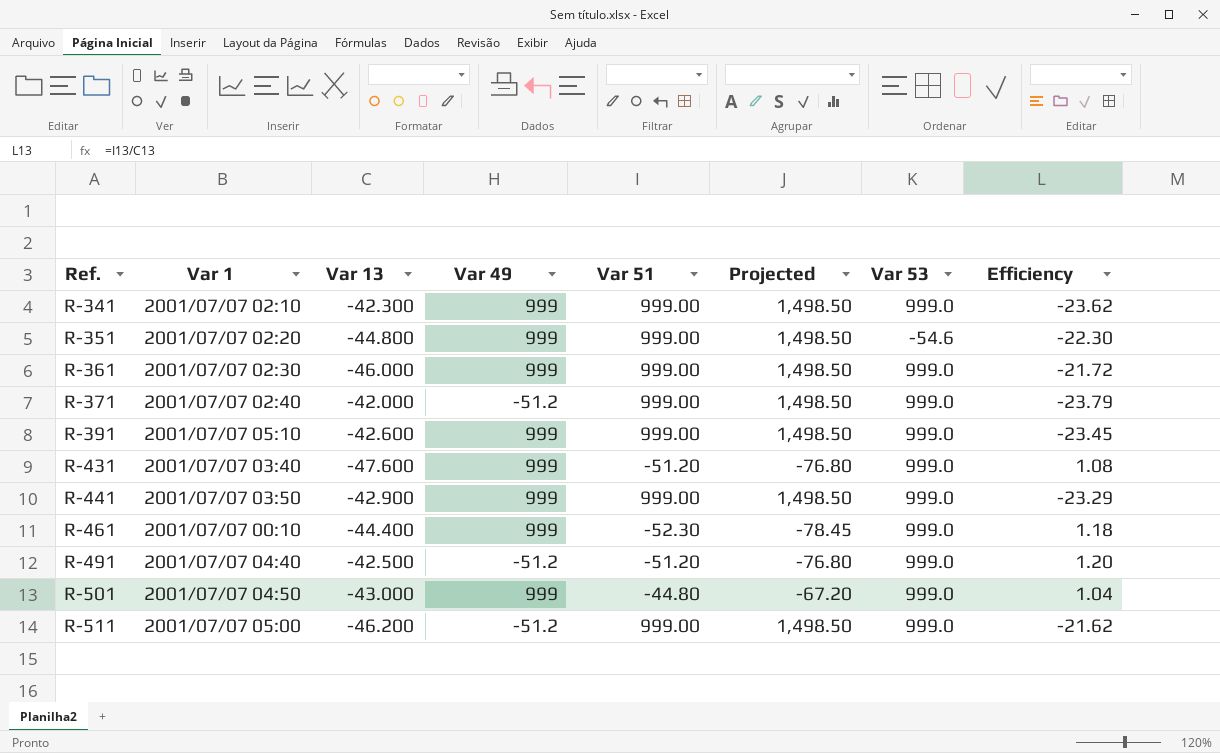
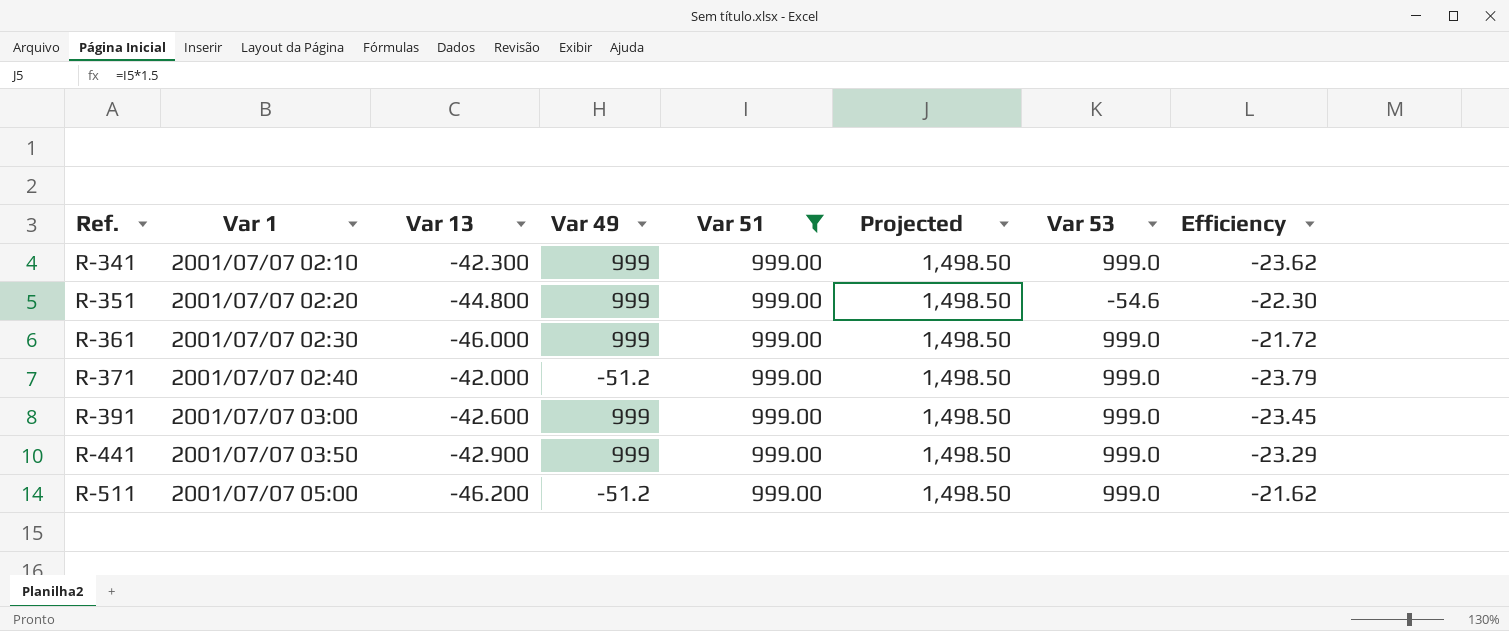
filter: none -> Var 51 = 999.00
R-391 | Var 1: 2001/07/07 05:10 -> 2001/07/07 03:00

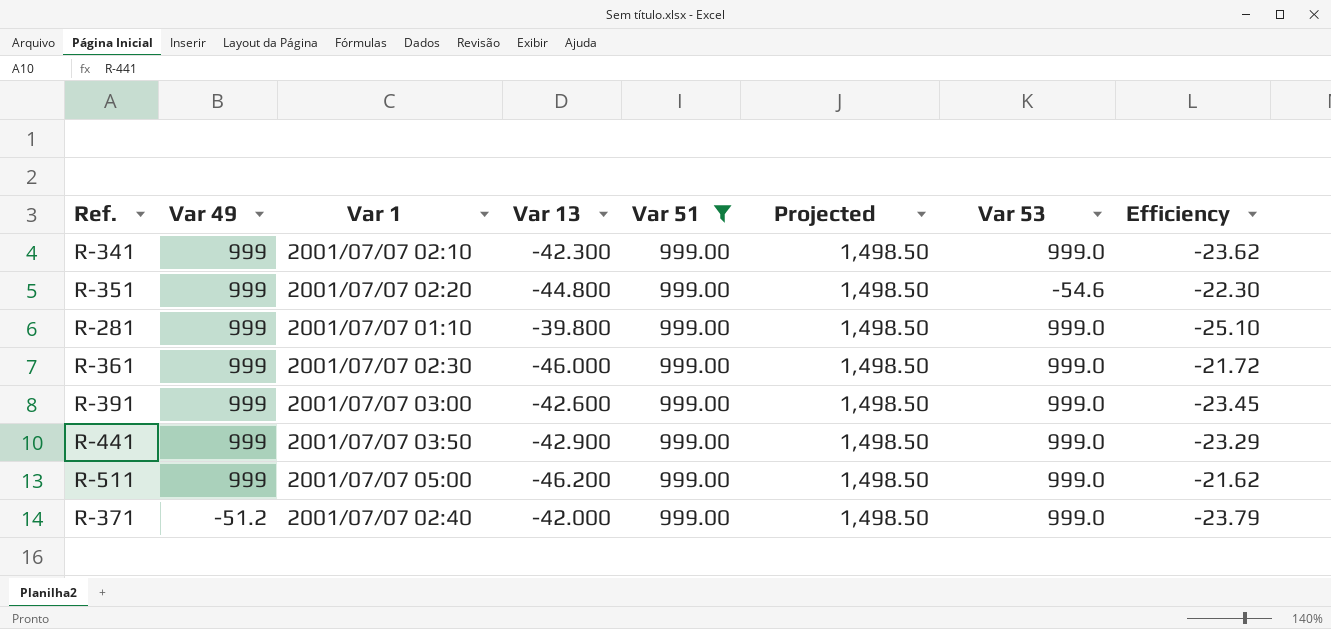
row order: Ref. ascending -> Var 49 descending
column Var 49 | position: 4 -> 2
row R-281: none -> 999 | 2001/07/07 01:10 | -39.800 | 999.00 | 1,498.50 | 999.0 | -25.10
R-511 | Var 49: -51.2 -> 999

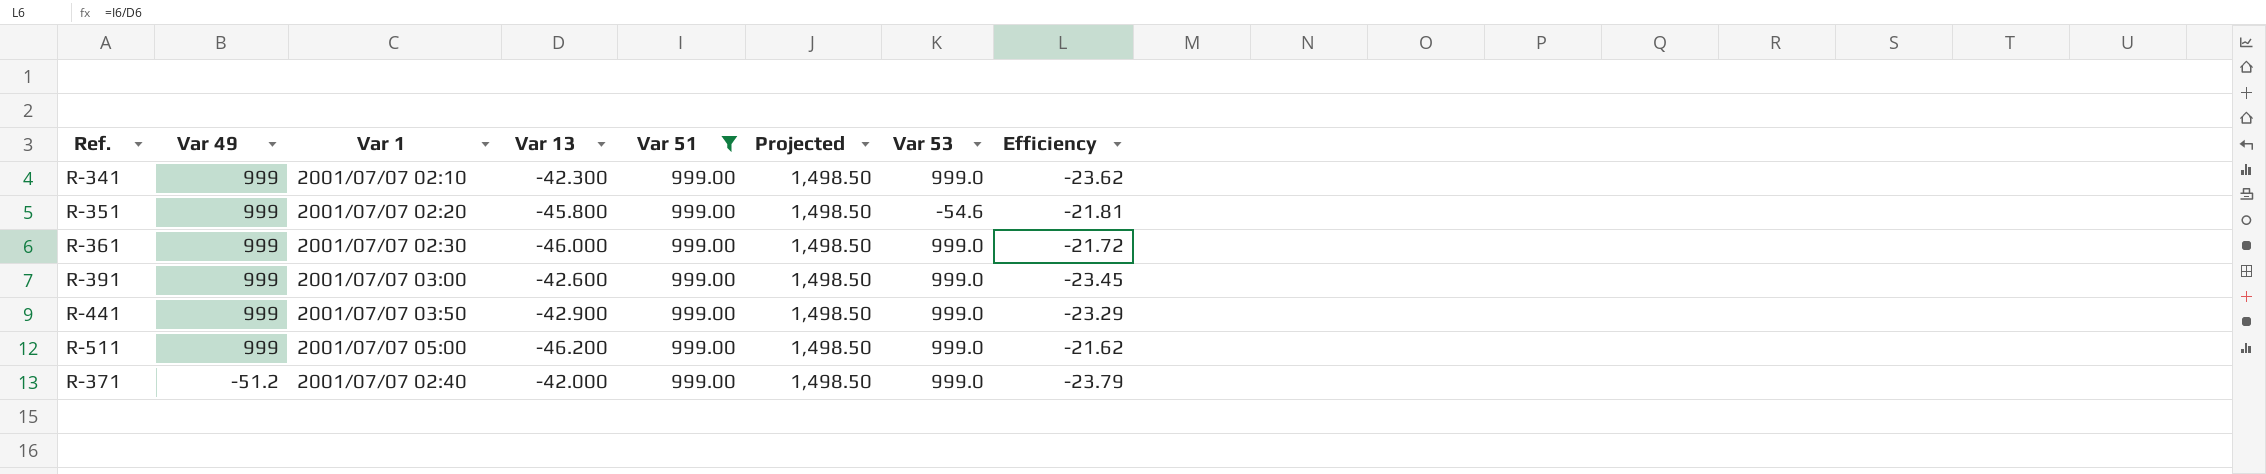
row R-281: 999 | 2001/07/07 01:10 | -39.800 | 999.00 | 1,498.50 | 999.0 | -25.10 -> none
R-351 | Var 13: -44.800 -> -45.800
R-351 | Efficiency: -22.30 -> -21.81

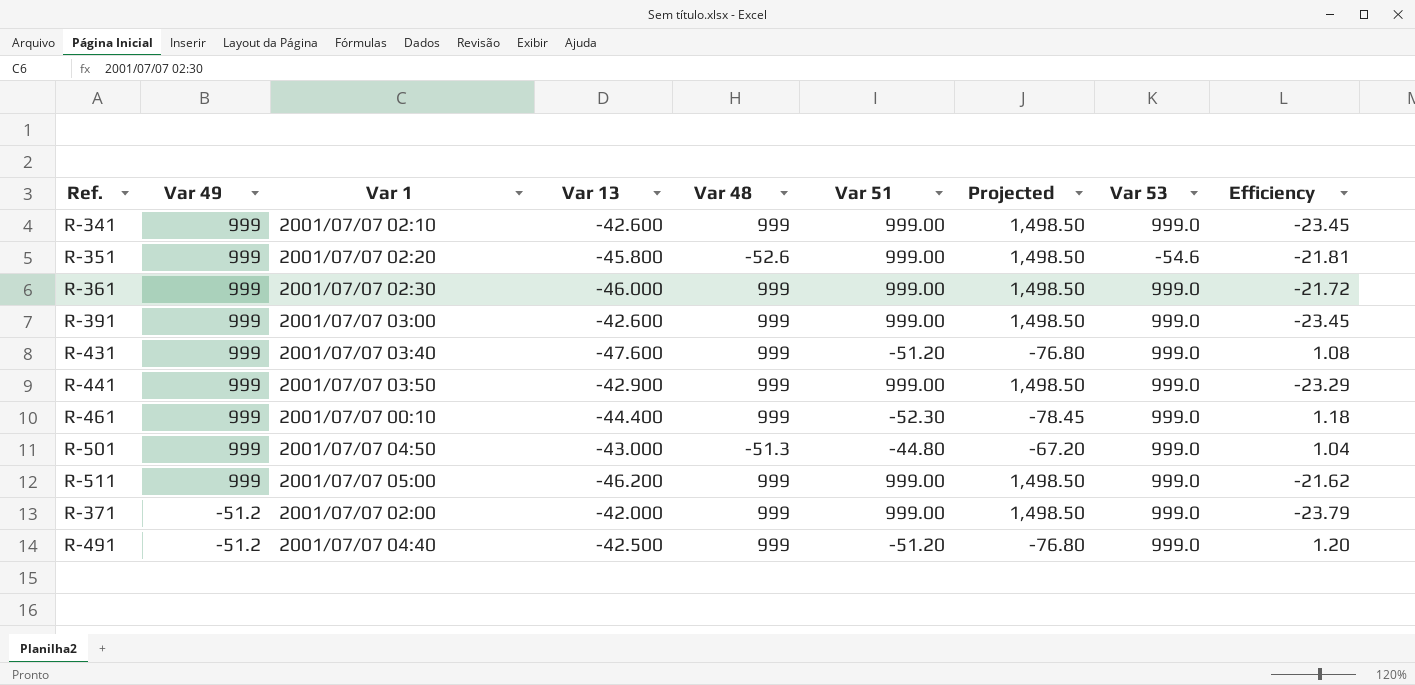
filter: Var 51 = 999.00 -> none
column Var 48 | position: none -> 5
R-341 | Var 13: -42.300 -> -42.600
R-341 | Efficiency: -23.62 -> -23.45
R-371 | Var 1: 2001/07/07 02:40 -> 2001/07/07 02:00

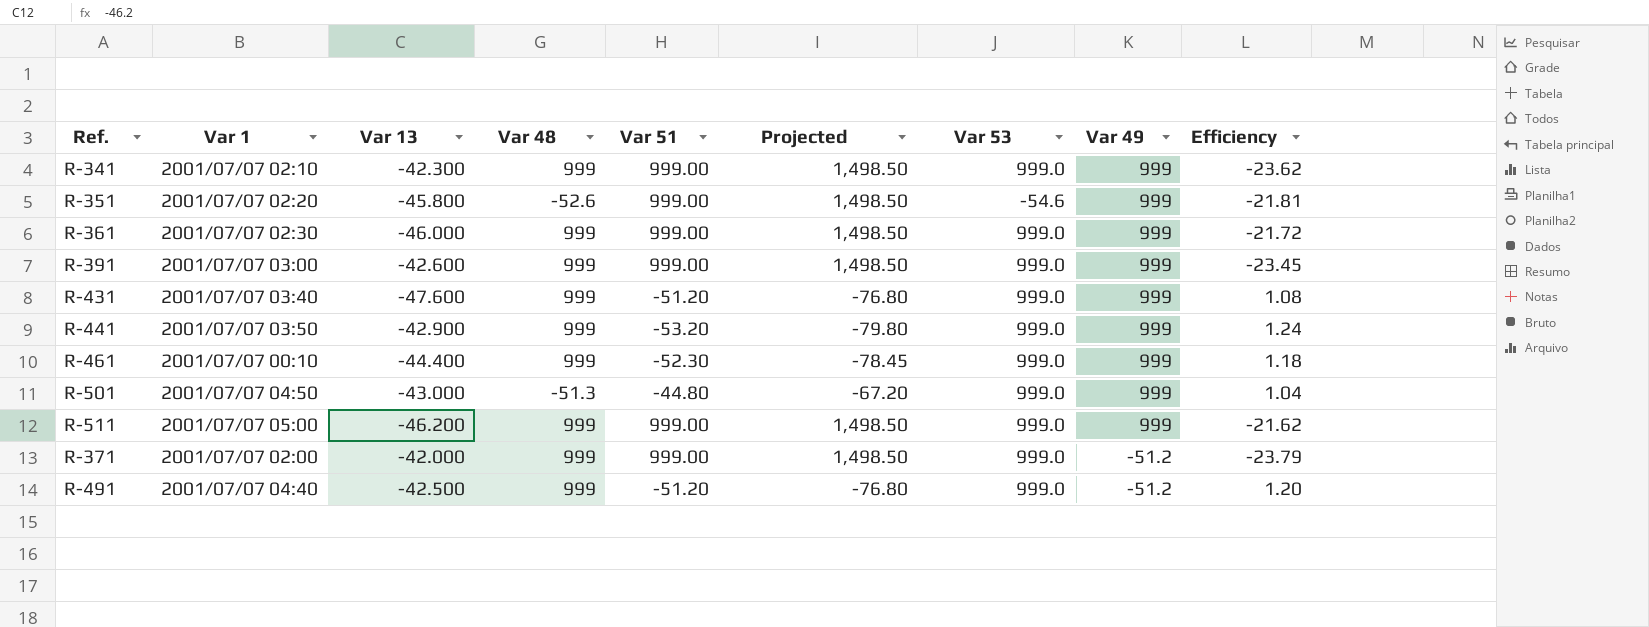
column Var 49 | position: 2 -> 8
R-341 | Var 13: -42.600 -> -42.300
R-341 | Efficiency: -23.45 -> -23.62
R-441 | Var 51: 999.00 -> -53.20
R-441 | Projected: 1,498.50 -> -79.80
R-441 | Efficiency: -23.29 -> 1.24

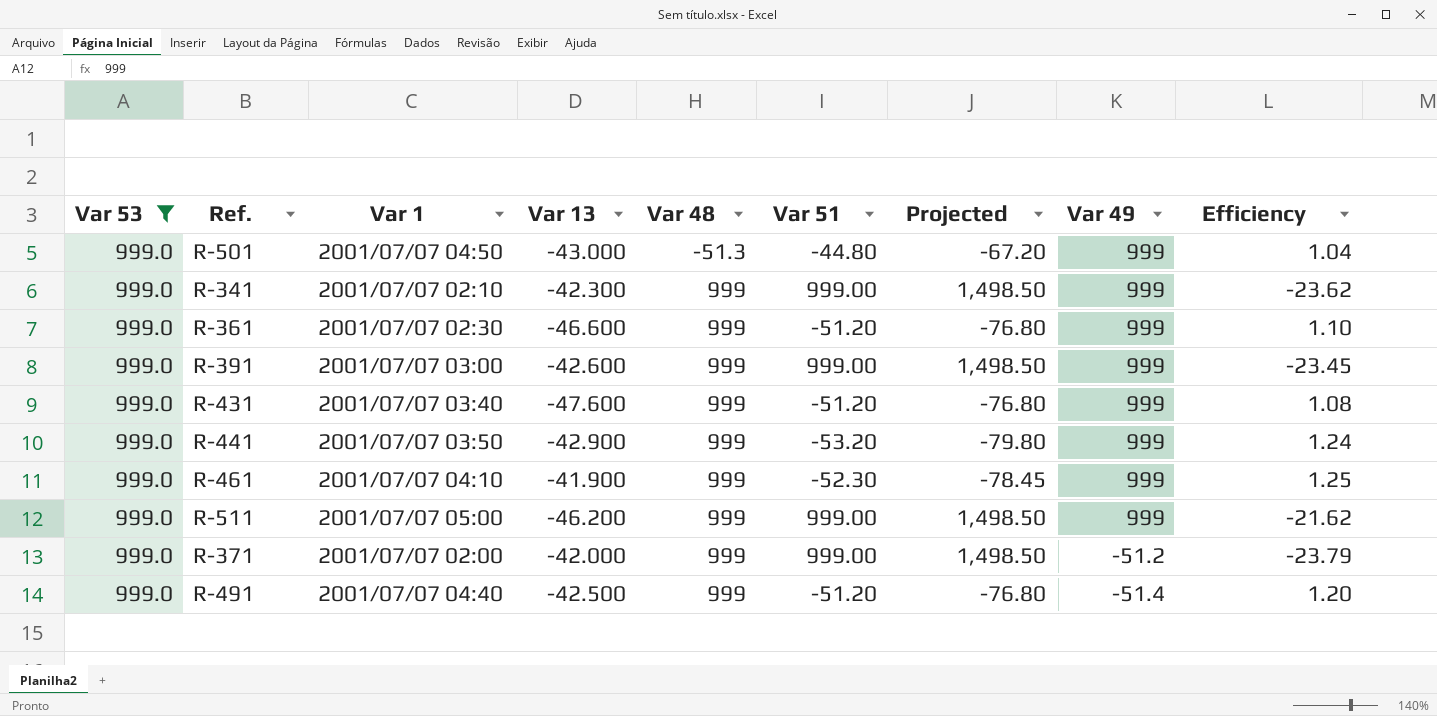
filter: none -> Var 53 = 999.0
row order: Var 49 descending -> Var 48 ascending
column Var 53 | position: 7 -> 1
R-361 | Var 13: -46.000 -> -46.600
R-361 | Var 51: 999.00 -> -51.20
R-361 | Projected: 1,498.50 -> -76.80
R-361 | Efficiency: -21.72 -> 1.10
R-461 | Var 1: 2001/07/07 00:10 -> 2001/07/07 04:10
R-461 | Var 13: -44.400 -> -41.900
R-461 | Efficiency: 1.18 -> 1.25
R-491 | Var 49: -51.2 -> -51.4

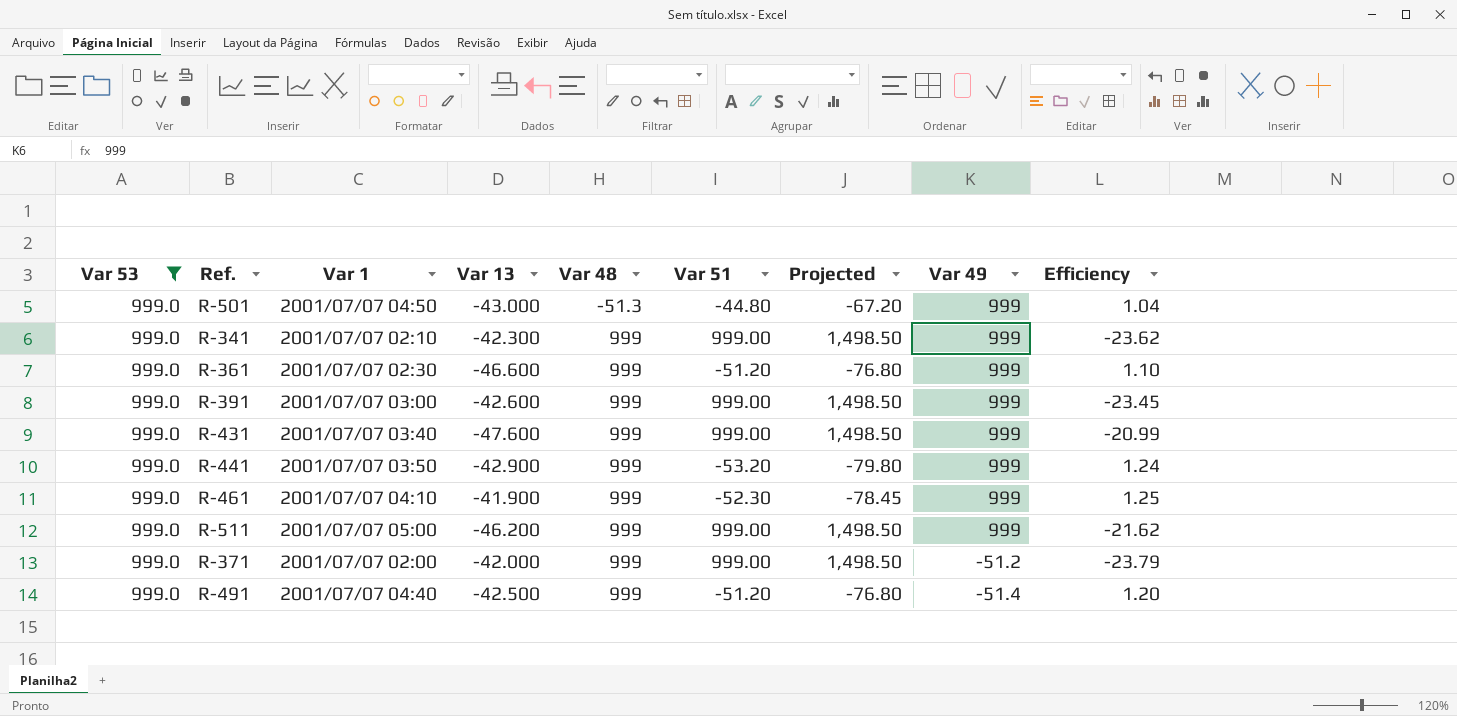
R-431 | Var 51: -51.20 -> 999.00
R-431 | Projected: -76.80 -> 1,498.50
R-431 | Efficiency: 1.08 -> -20.99

